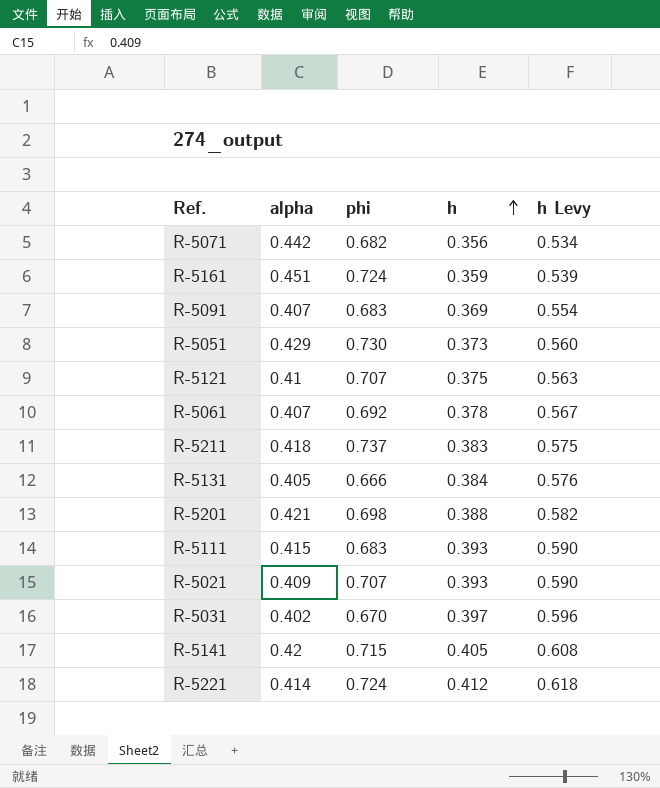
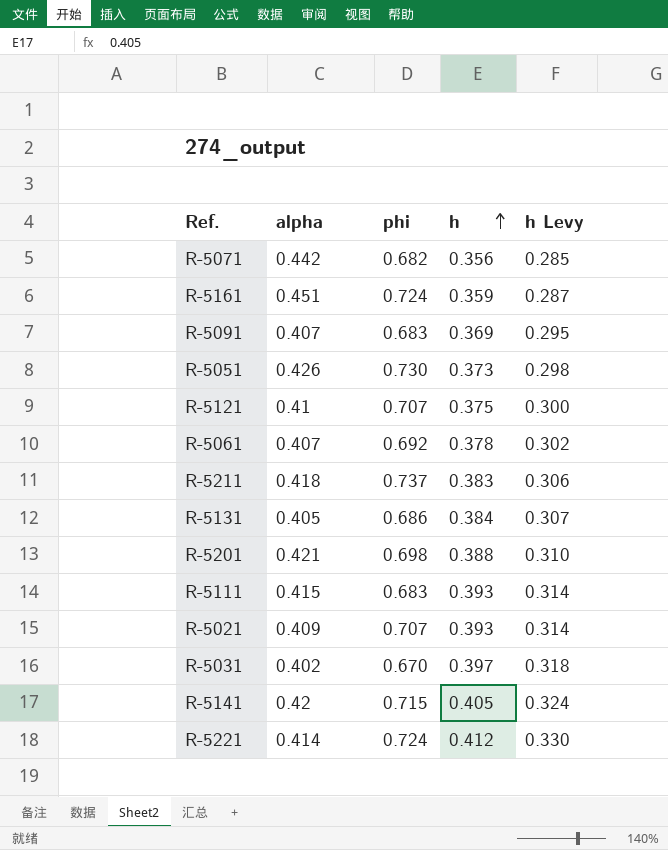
column h Levy | formula: [h] * 1.5 -> [h] * 0.8
R-5051 | alpha: 0.429 -> 0.426
R-5131 | phi: 0.666 -> 0.686

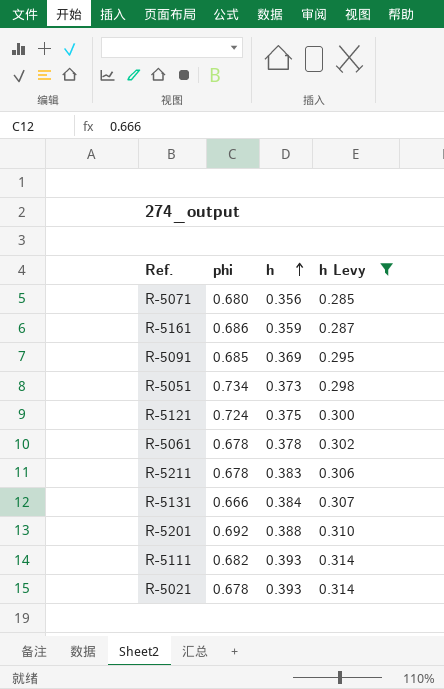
filter: none -> h Levy <= 0.314
column alpha | position: 2 -> none
R-5071 | phi: 0.682 -> 0.680
R-5161 | phi: 0.724 -> 0.686
R-5091 | phi: 0.683 -> 0.685
R-5051 | phi: 0.730 -> 0.734
R-5121 | phi: 0.707 -> 0.724
R-5061 | phi: 0.692 -> 0.678
R-5211 | phi: 0.737 -> 0.678
R-5131 | phi: 0.686 -> 0.666
R-5201 | phi: 0.698 -> 0.692
R-5111 | phi: 0.683 -> 0.682
R-5021 | phi: 0.707 -> 0.678

